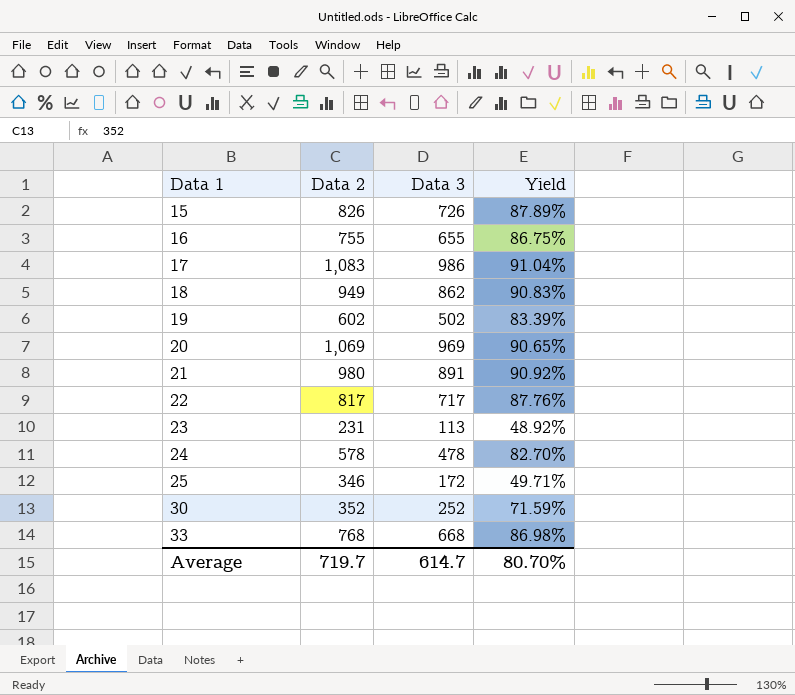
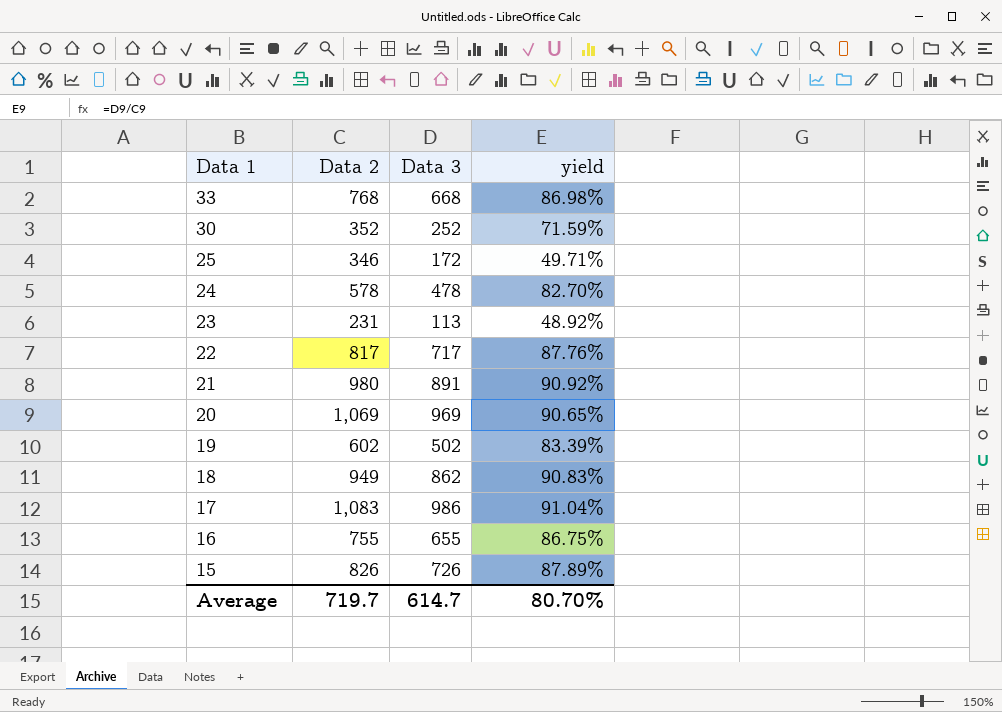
row order: Data 1 ascending -> Data 1 descending
column name: Yield -> yield

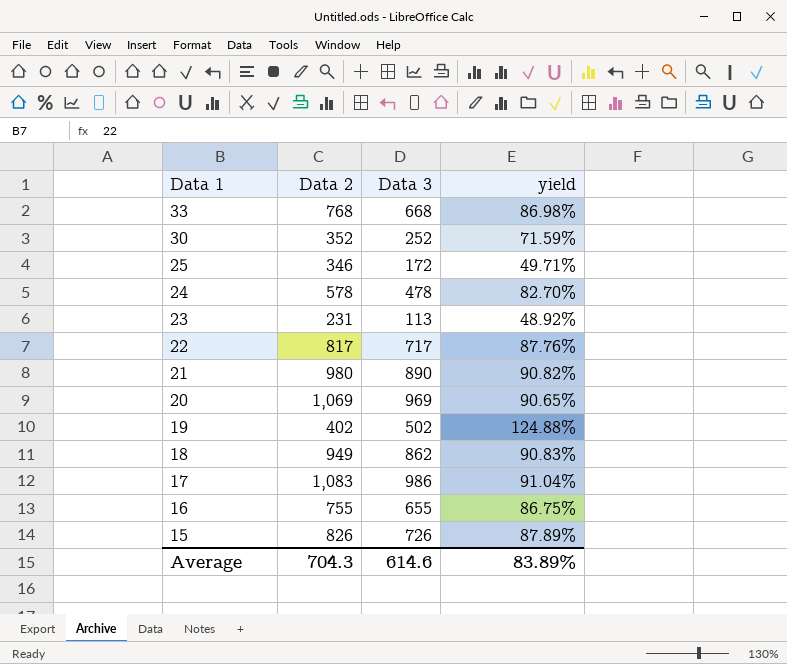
21 | Data 3: 891 -> 890
21 | yield: 90.92% -> 90.82%
19 | Data 2: 602 -> 402
19 | yield: 83.39% -> 124.88%
Average | Data 2: 719.7 -> 704.3
Average | Data 3: 614.7 -> 614.6
Average | yield: 80.70% -> 83.89%

